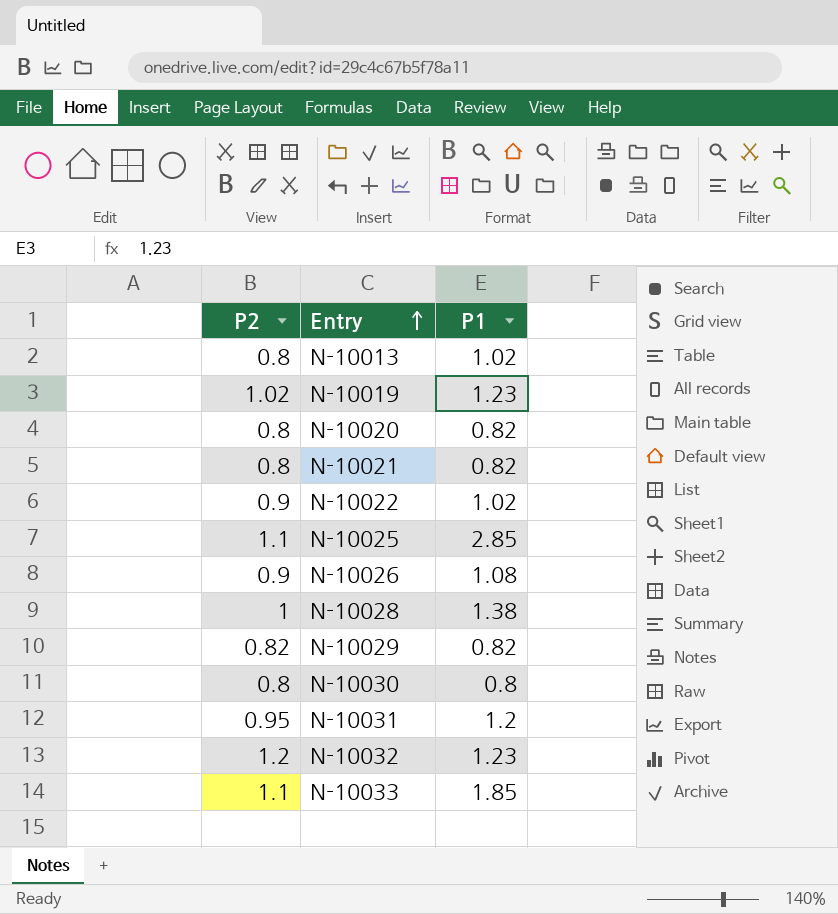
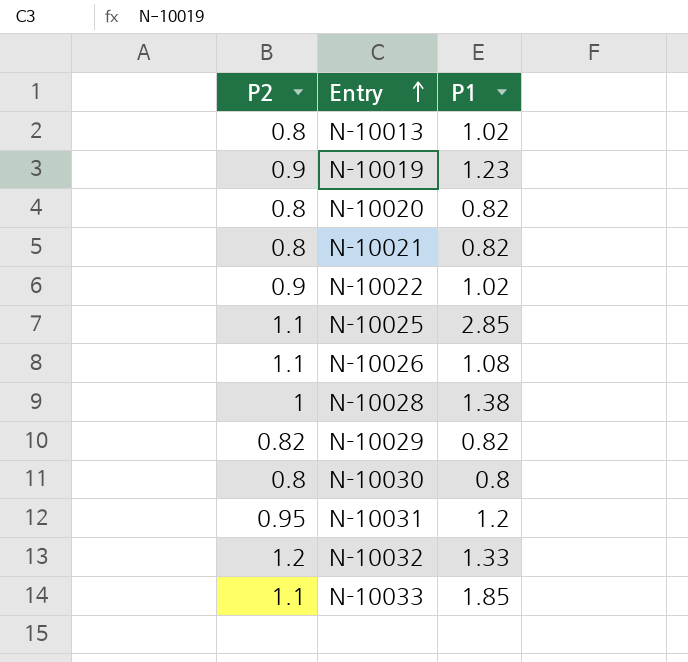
N-10019 | P2: 1.02 -> 0.9
N-10026 | P2: 0.9 -> 1.1
N-10032 | P1: 1.23 -> 1.33

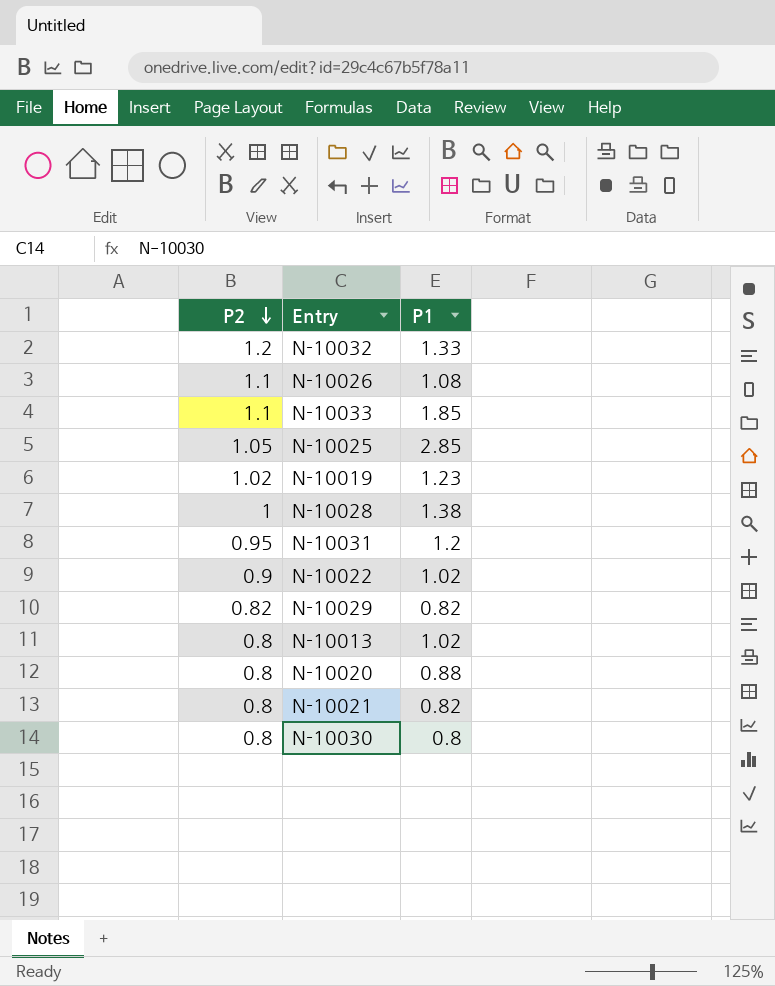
row order: Entry ascending -> P2 descending
N-10025 | P2: 1.1 -> 1.05
N-10019 | P2: 0.9 -> 1.02
N-10020 | P1: 0.82 -> 0.88

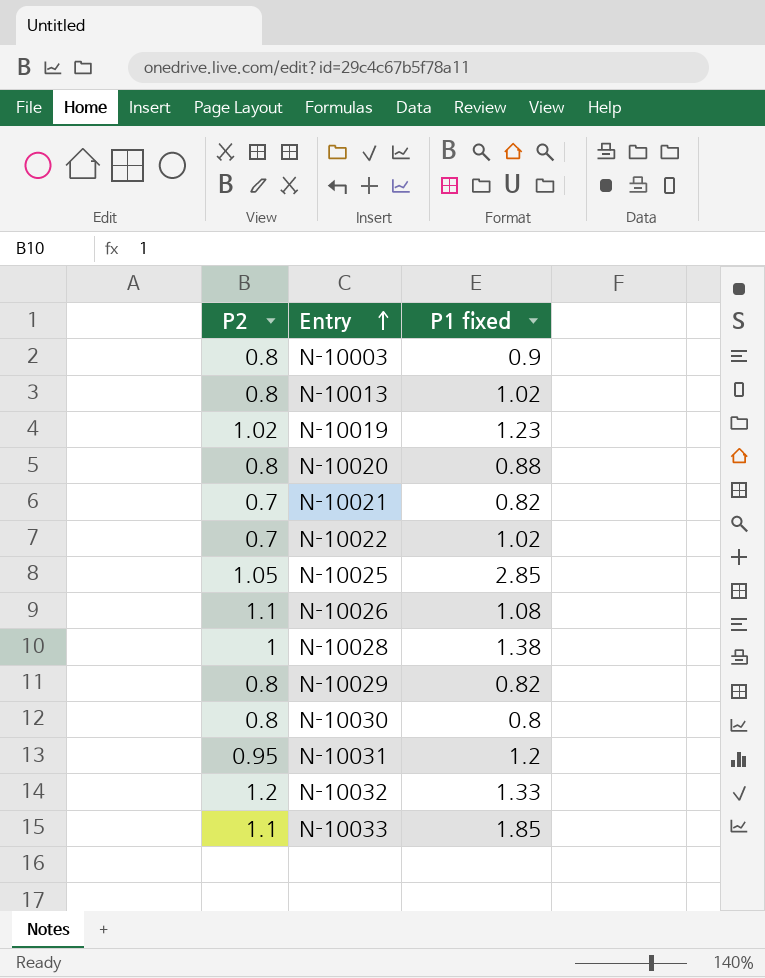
row order: P2 descending -> Entry ascending
column name: P1 -> P1 fixed
row N-10003: none -> 0.8 | 0.9
N-10021 | P2: 0.8 -> 0.7
N-10022 | P2: 0.9 -> 0.7
N-10029 | P2: 0.82 -> 0.8

